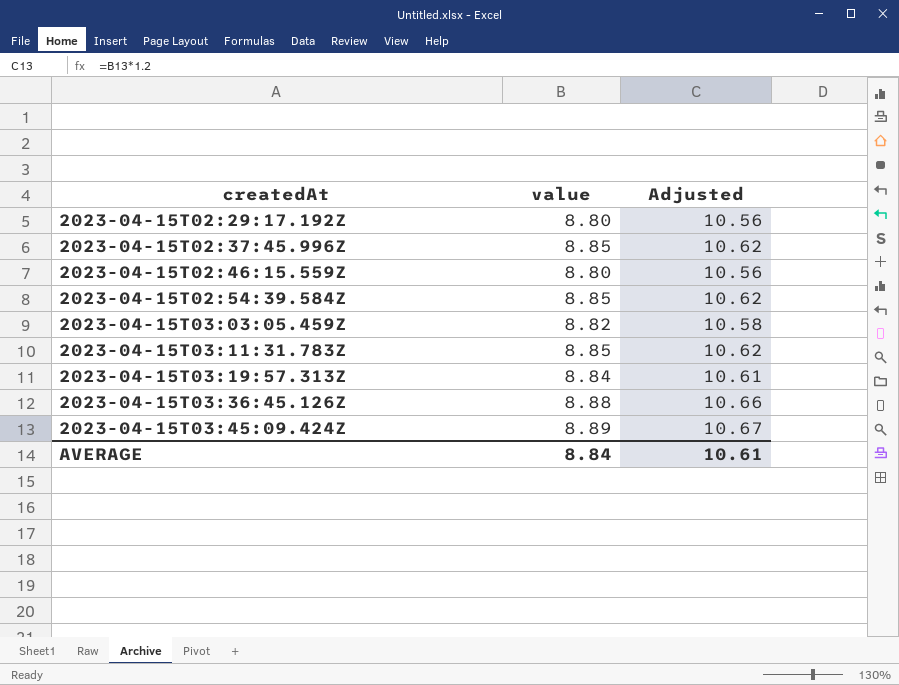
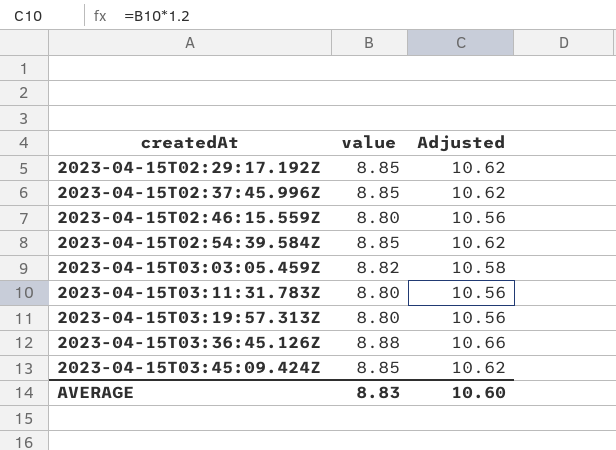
2023-04-15T02:29:17.192Z | value: 8.80 -> 8.85
2023-04-15T02:29:17.192Z | Adjusted: 10.56 -> 10.62
2023-04-15T03:11:31.783Z | value: 8.85 -> 8.80
2023-04-15T03:11:31.783Z | Adjusted: 10.62 -> 10.56
2023-04-15T03:19:57.313Z | value: 8.84 -> 8.80
2023-04-15T03:19:57.313Z | Adjusted: 10.61 -> 10.56
2023-04-15T03:45:09.424Z | value: 8.89 -> 8.85
2023-04-15T03:45:09.424Z | Adjusted: 10.67 -> 10.62
AVERAGE | value: 8.84 -> 8.83
AVERAGE | Adjusted: 10.61 -> 10.60

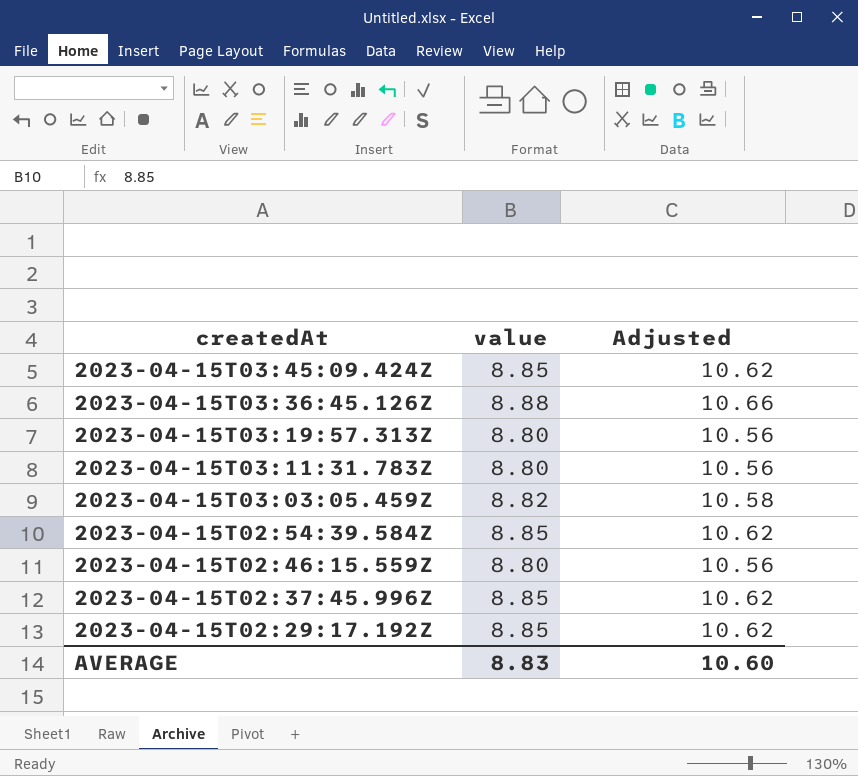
row order: createdAt ascending -> createdAt descending

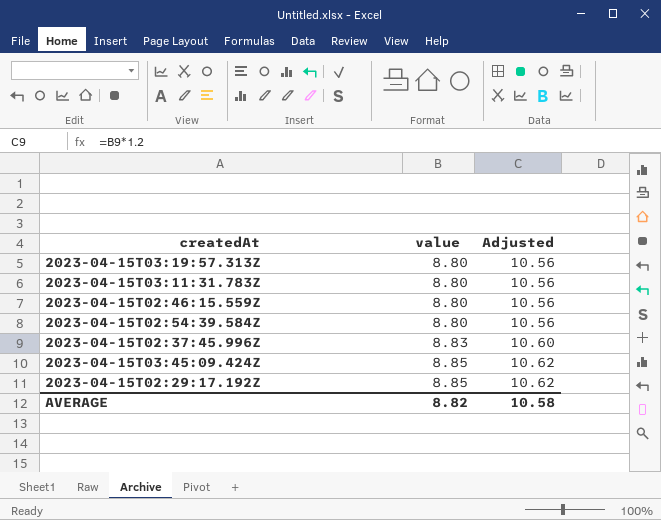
row order: createdAt descending -> value ascending
row 2023-04-15T03:36:45.126Z: 8.88 | 10.66 -> none
row 2023-04-15T03:03:05.459Z: 8.82 | 10.58 -> none
2023-04-15T02:54:39.584Z | value: 8.85 -> 8.80
2023-04-15T02:54:39.584Z | Adjusted: 10.62 -> 10.56
2023-04-15T02:37:45.996Z | value: 8.85 -> 8.83
2023-04-15T02:37:45.996Z | Adjusted: 10.62 -> 10.60
AVERAGE | value: 8.83 -> 8.82
AVERAGE | Adjusted: 10.60 -> 10.58

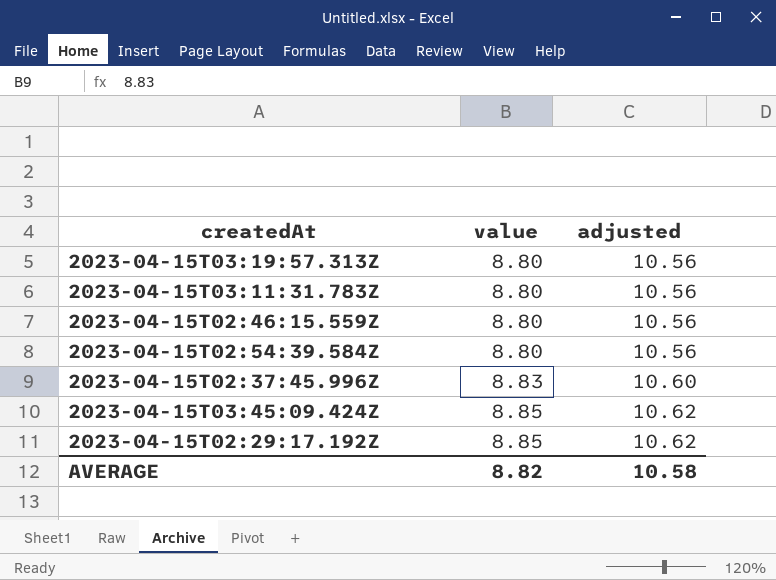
column name: Adjusted -> adjusted

